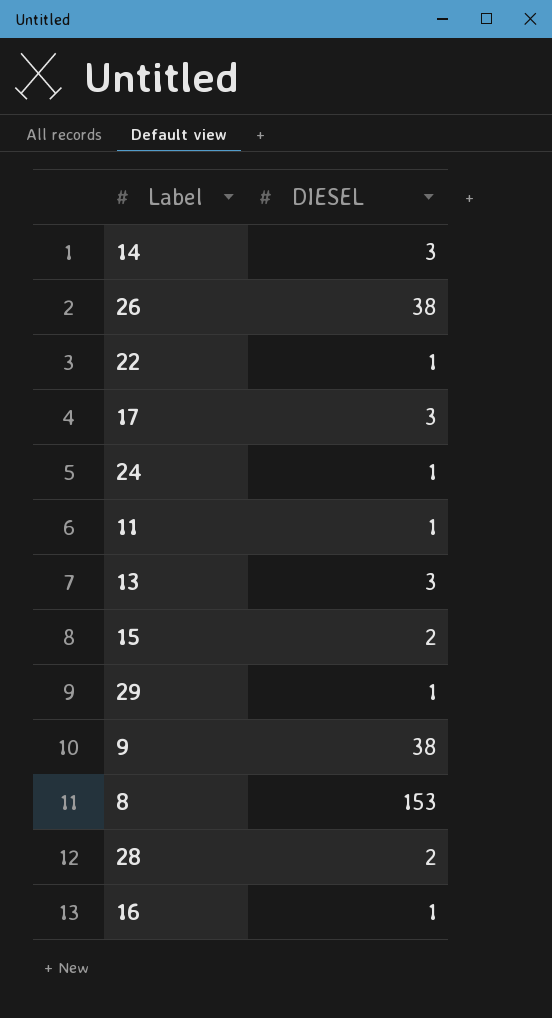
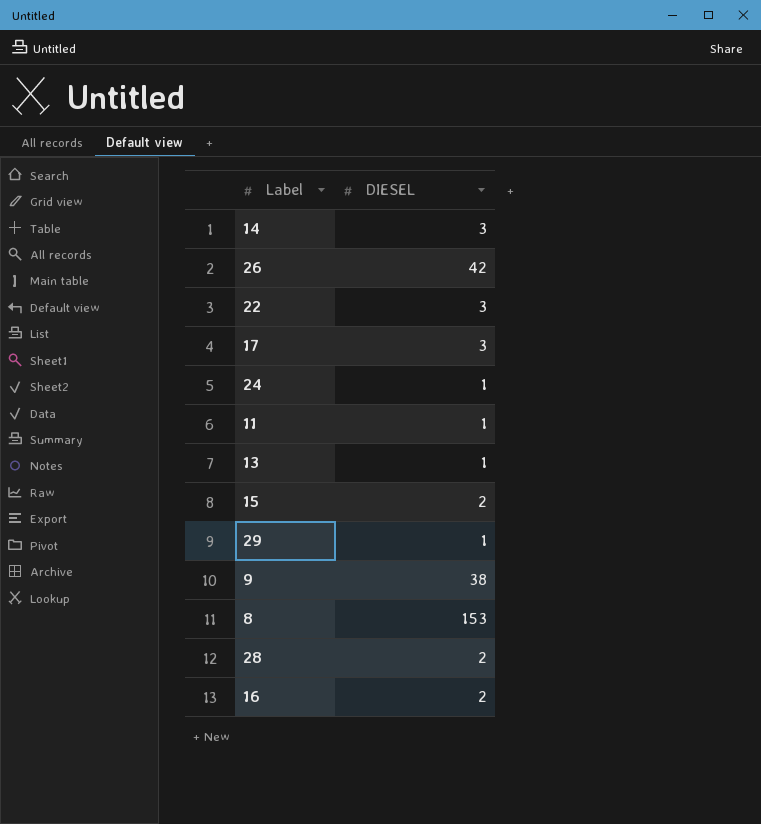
26 | DIESEL: 38 -> 42
22 | DIESEL: 1 -> 3
13 | DIESEL: 3 -> 1
16 | DIESEL: 1 -> 2

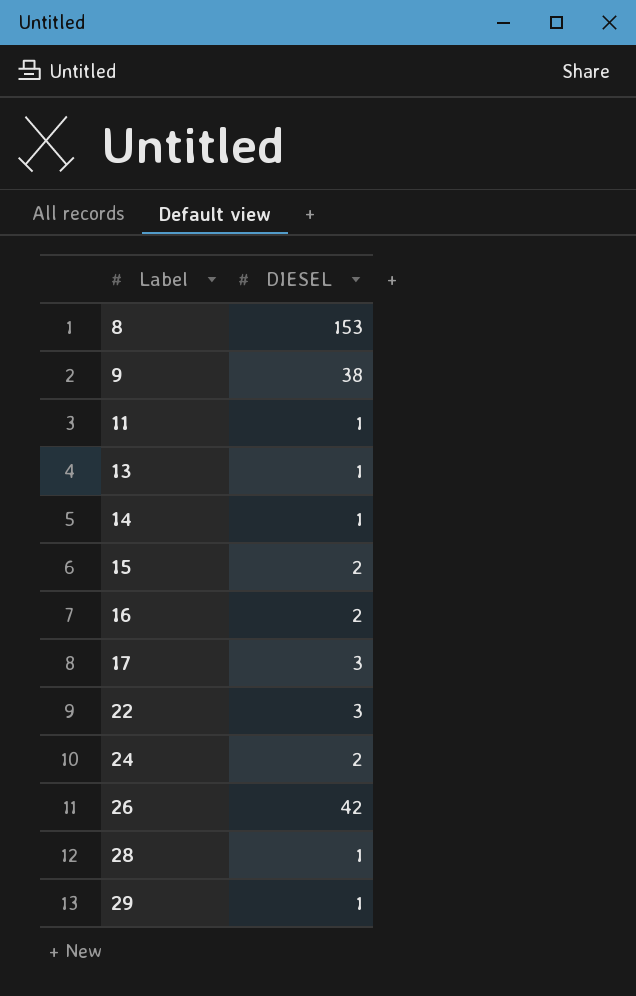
row order: none -> Label ascending
14 | DIESEL: 3 -> 1
24 | DIESEL: 1 -> 2
28 | DIESEL: 2 -> 1

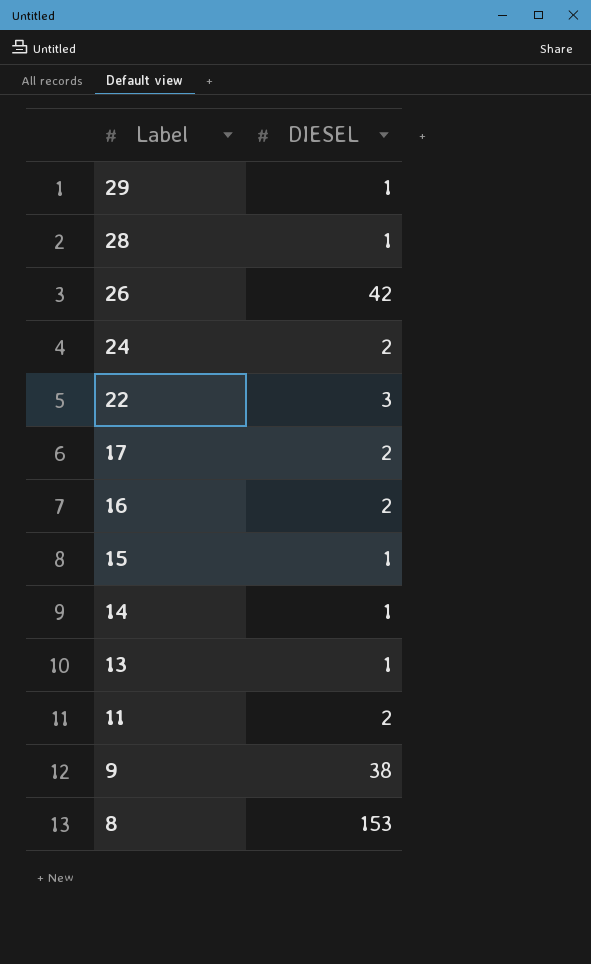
row order: Label ascending -> Label descending
17 | DIESEL: 3 -> 2
15 | DIESEL: 2 -> 1
11 | DIESEL: 1 -> 2

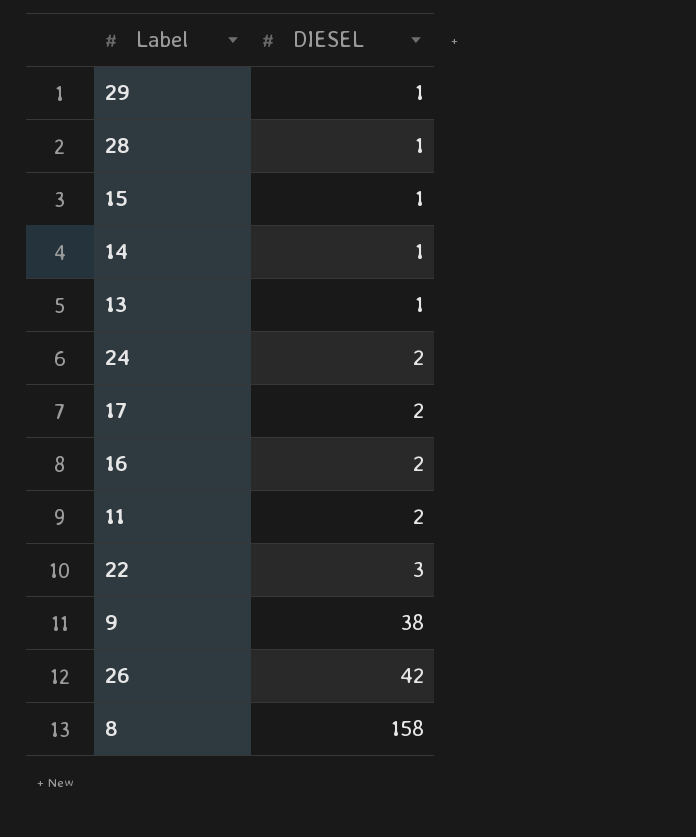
row order: Label descending -> DIESEL ascending
8 | DIESEL: 153 -> 158

